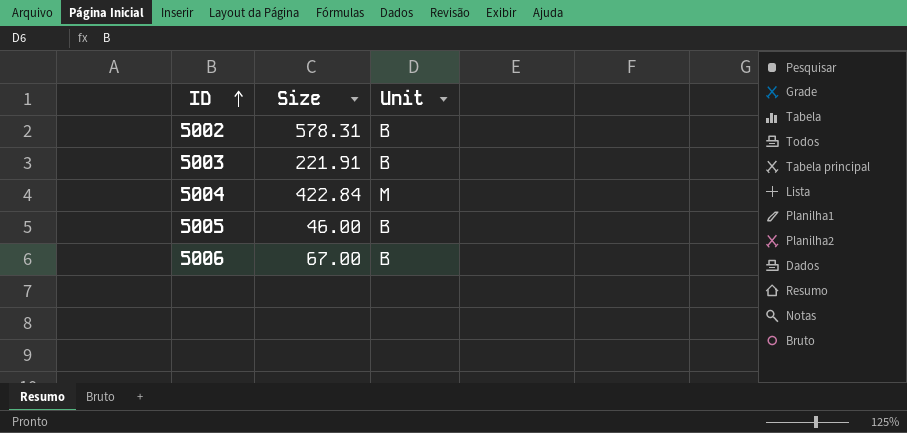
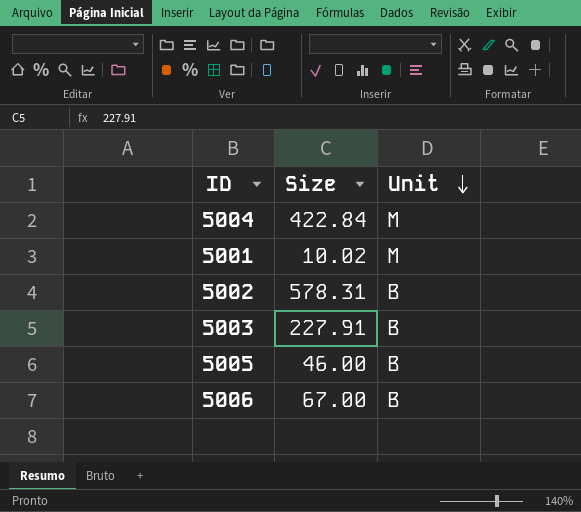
row order: ID ascending -> Unit descending
row 5001: none -> 10.02 | M
5003 | Size: 221.91 -> 227.91

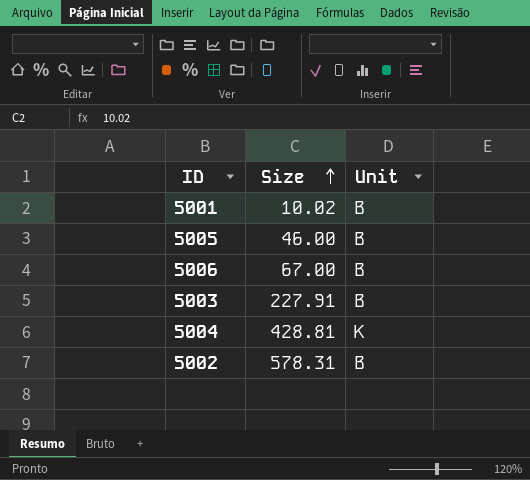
row order: Unit descending -> Size ascending
5001 | Unit: M -> B
5004 | Size: 422.84 -> 428.81
5004 | Unit: M -> K

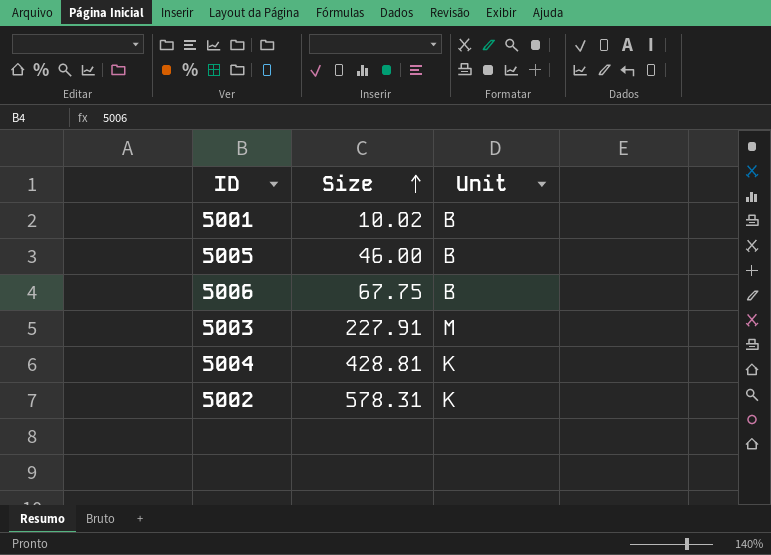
5006 | Size: 67.00 -> 67.75
5003 | Unit: B -> M
5002 | Unit: B -> K

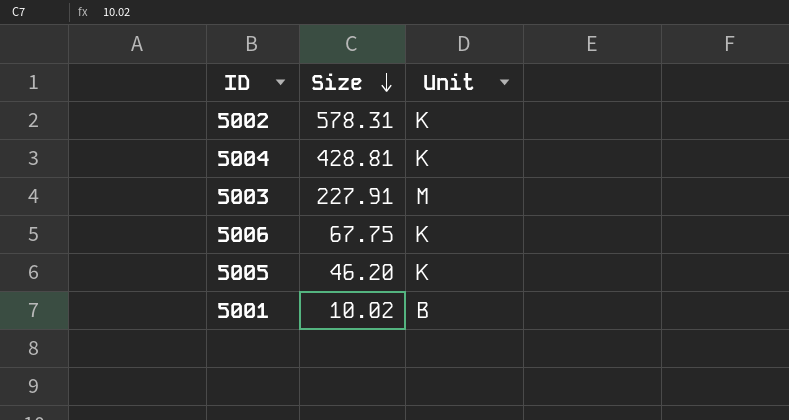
row order: Size ascending -> Size descending
5006 | Unit: B -> K
5005 | Size: 46.00 -> 46.20
5005 | Unit: B -> K

